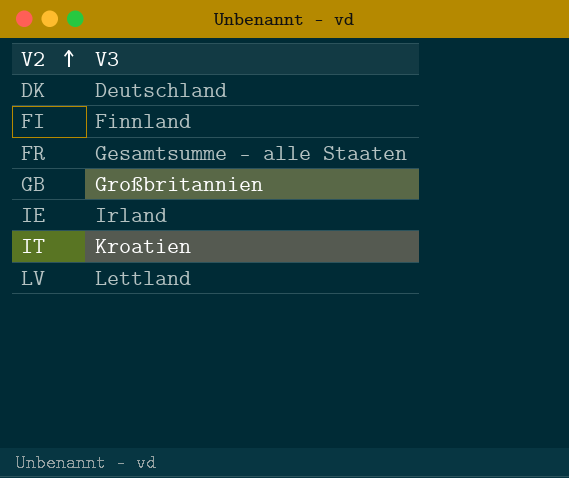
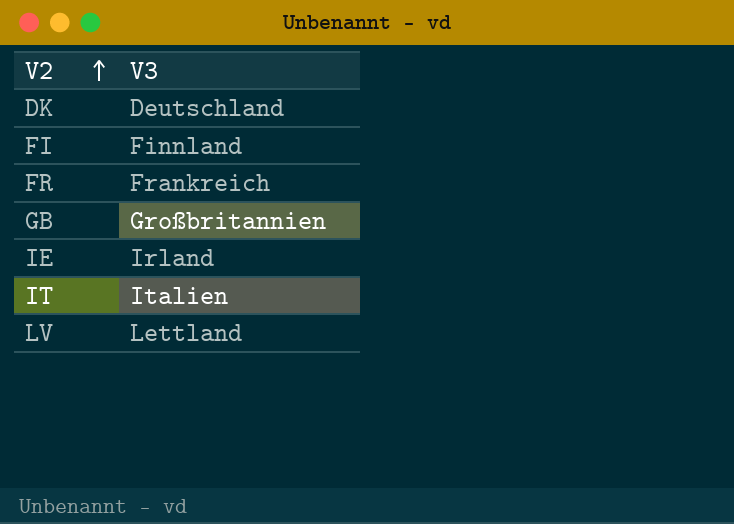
FR | V3: Gesamtsumme - alle Staaten -> Frankreich
IT | V3: Kroatien -> Italien

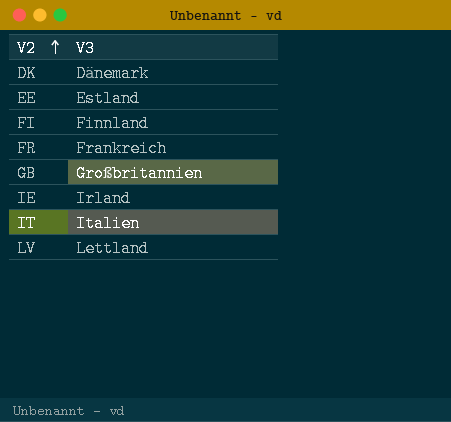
DK | V3: Deutschland -> Dänemark
row EE: none -> Estland

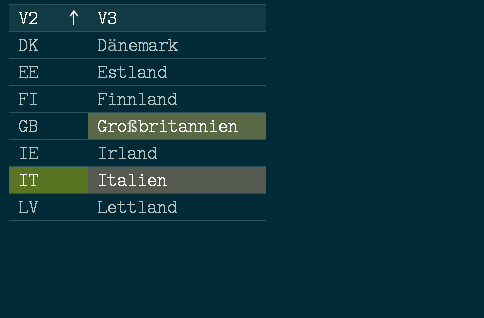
row FR: Frankreich -> none

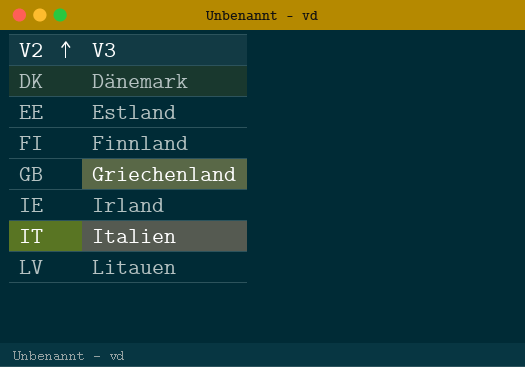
GB | V3: Großbritannien -> Griechenland
LV | V3: Lettland -> Litauen

